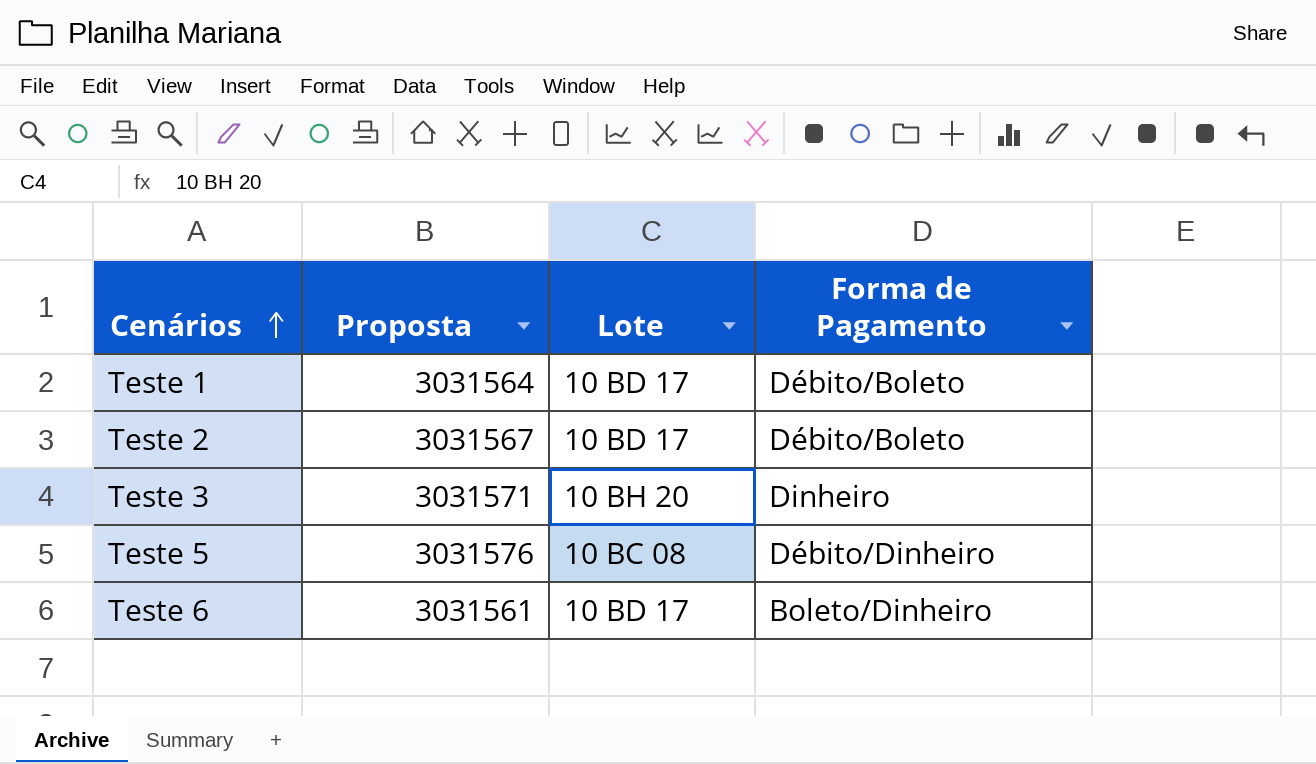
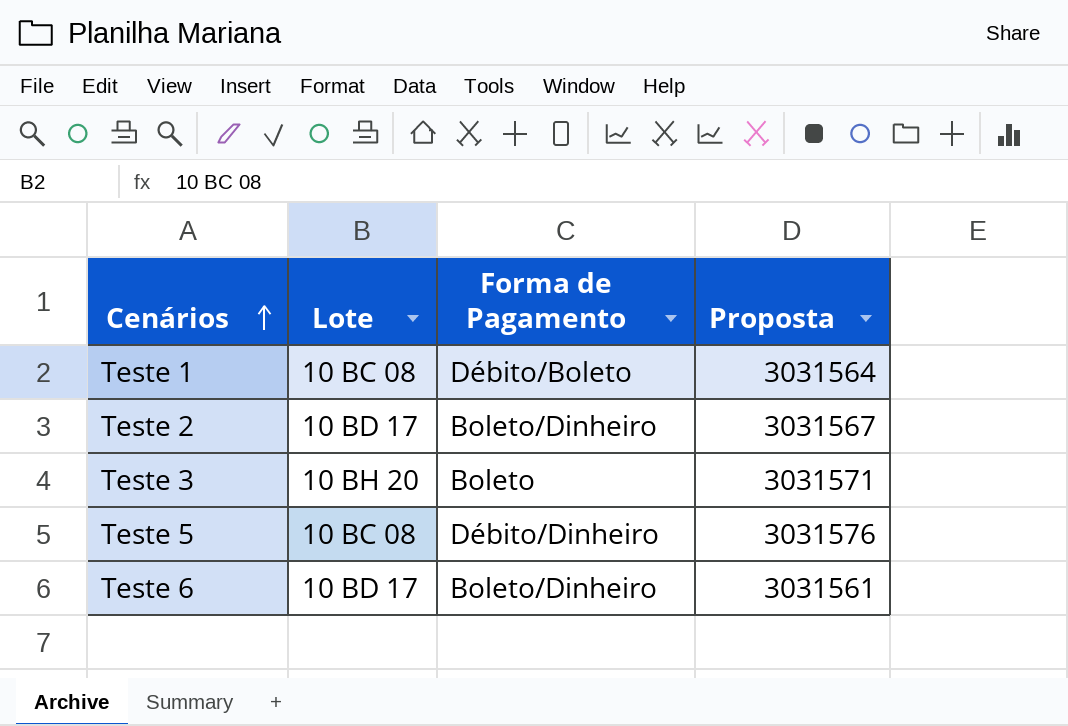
column Proposta | position: 2 -> 4
Teste 1 | Lote: 10 BD 17 -> 10 BC 08
Teste 2 | Forma de Pagamento: Débito/Boleto -> Boleto/Dinheiro
Teste 3 | Forma de Pagamento: Dinheiro -> Boleto

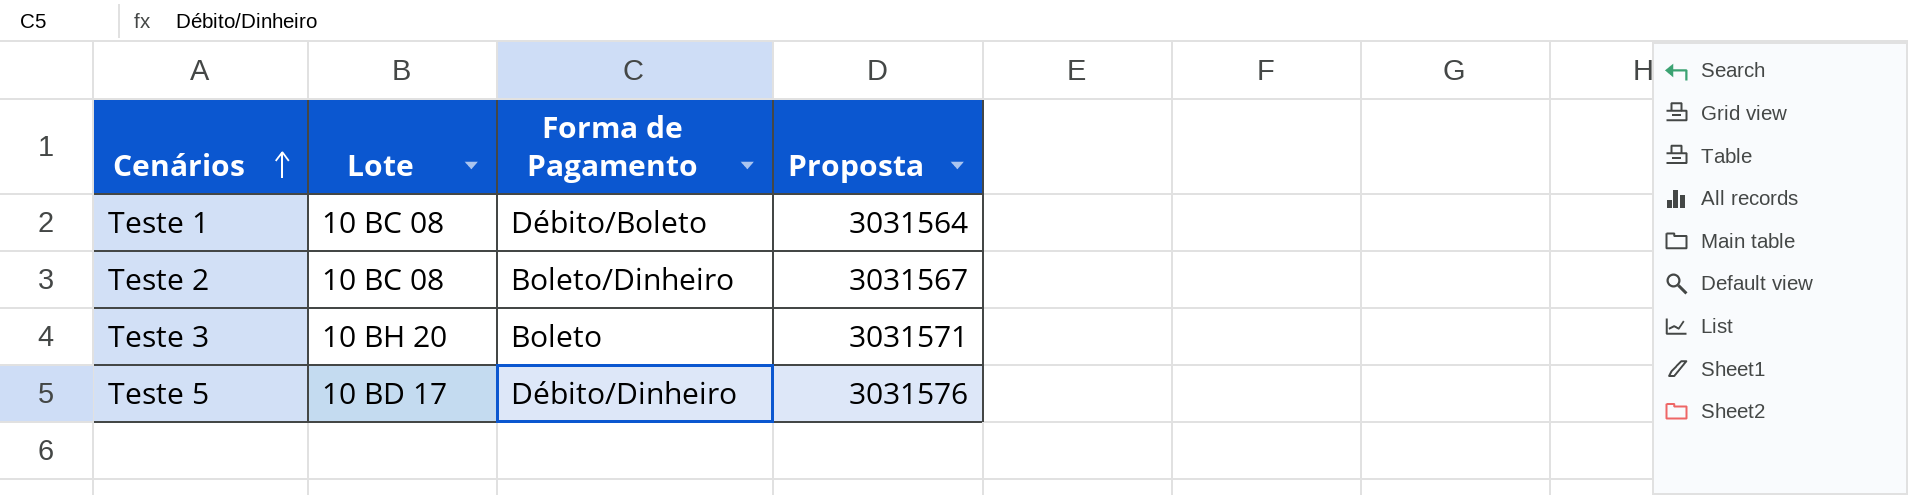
row Teste 6: 10 BD 17 | Boleto/Dinheiro | 3031561 -> none
Teste 2 | Lote: 10 BD 17 -> 10 BC 08
Teste 5 | Lote: 10 BC 08 -> 10 BD 17

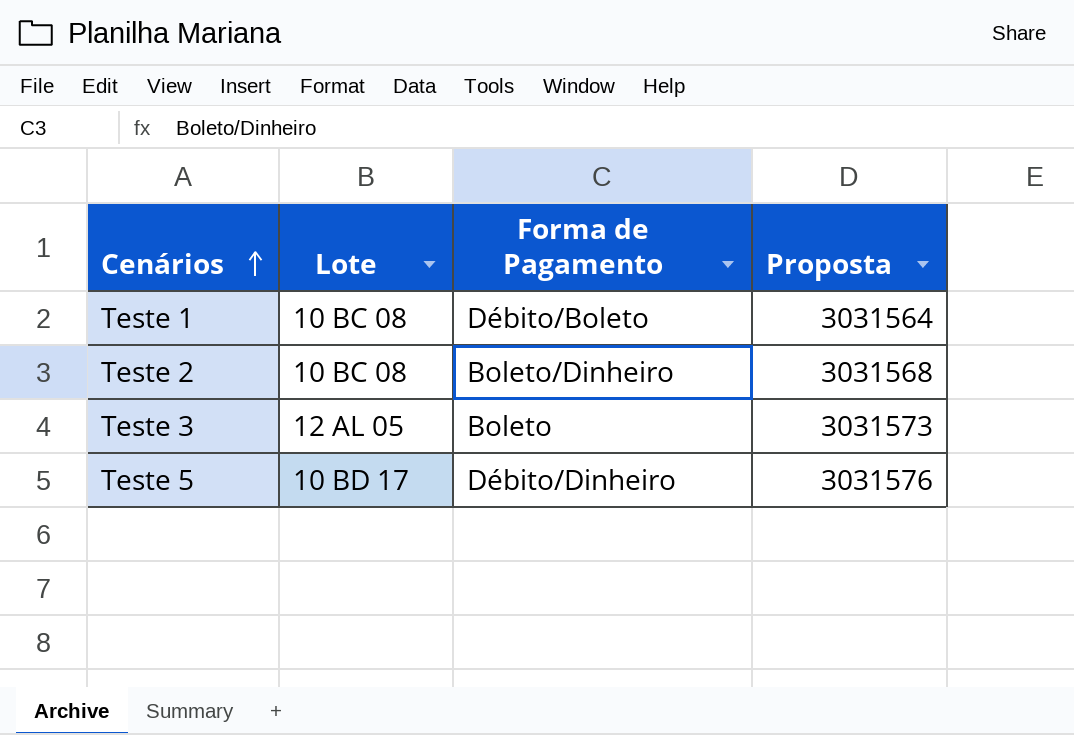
Teste 2 | Proposta: 3031567 -> 3031568
Teste 3 | Lote: 10 BH 20 -> 12 AL 05
Teste 3 | Proposta: 3031571 -> 3031573

